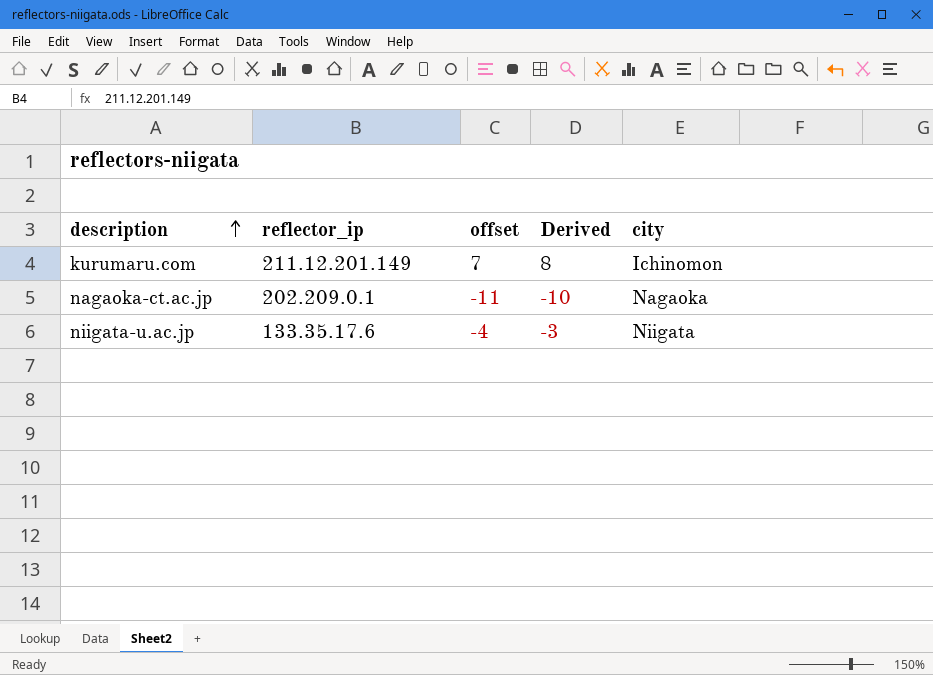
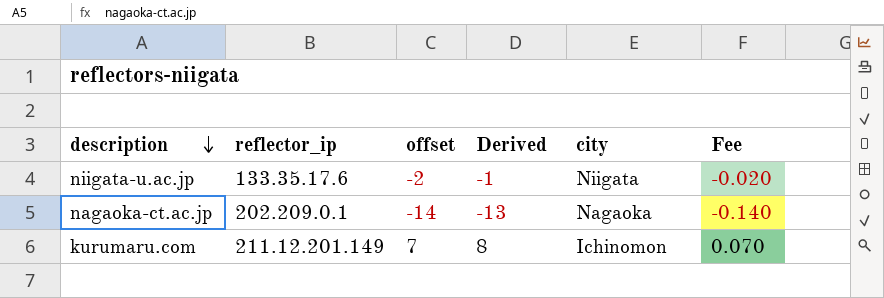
row order: description ascending -> description descending
column Fee | formula: none -> [offset] * 0.01
niigata-u.ac.jp | offset: -4 -> -2
niigata-u.ac.jp | Derived: -3 -> -1
nagaoka-ct.ac.jp | offset: -11 -> -14
nagaoka-ct.ac.jp | Derived: -10 -> -13

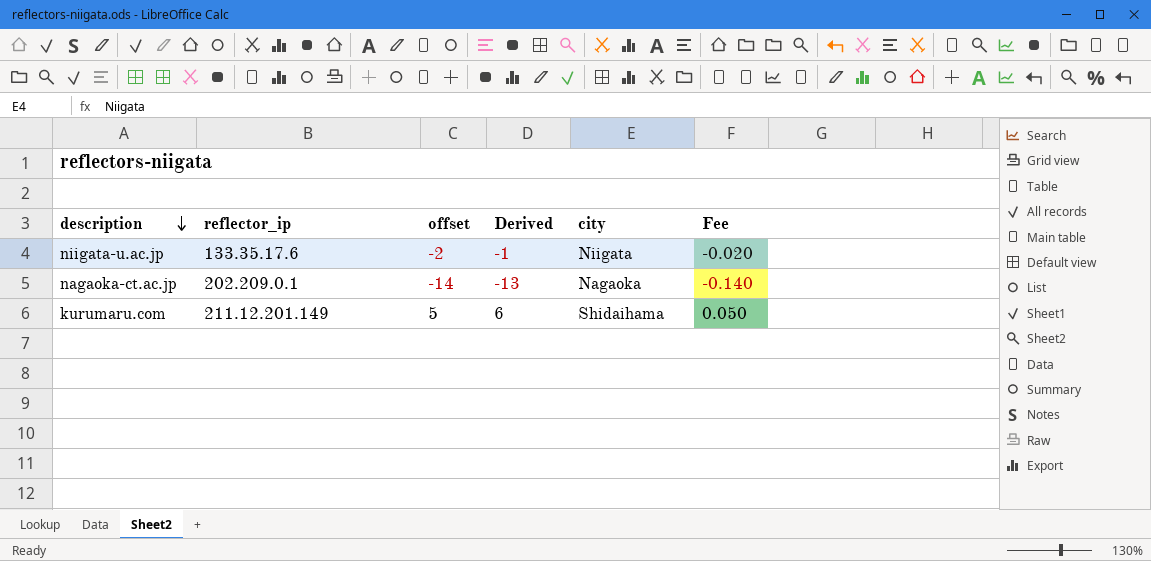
kurumaru.com | offset: 7 -> 5
kurumaru.com | Derived: 8 -> 6
kurumaru.com | city: Ichinomon -> Shidaihama
kurumaru.com | Fee: 0.070 -> 0.050

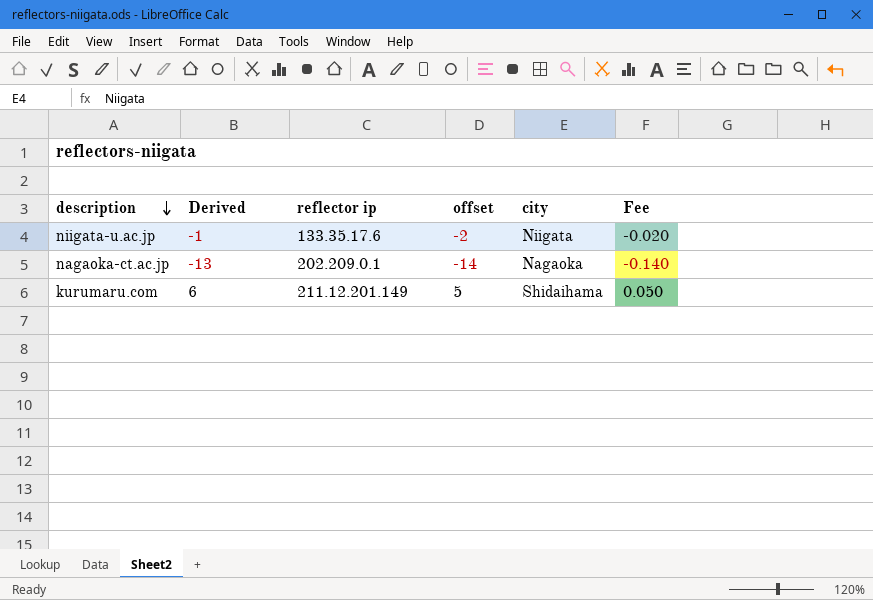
column Derived | position: 4 -> 2
column name: reflector_ip -> reflector ip

